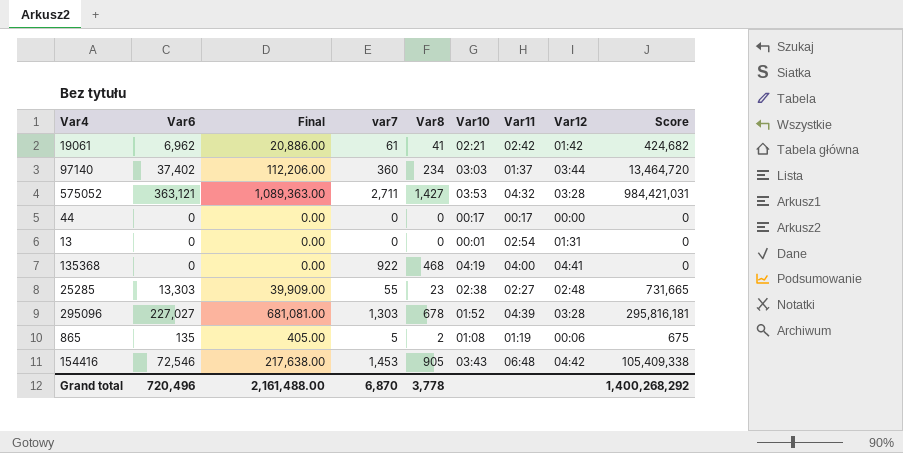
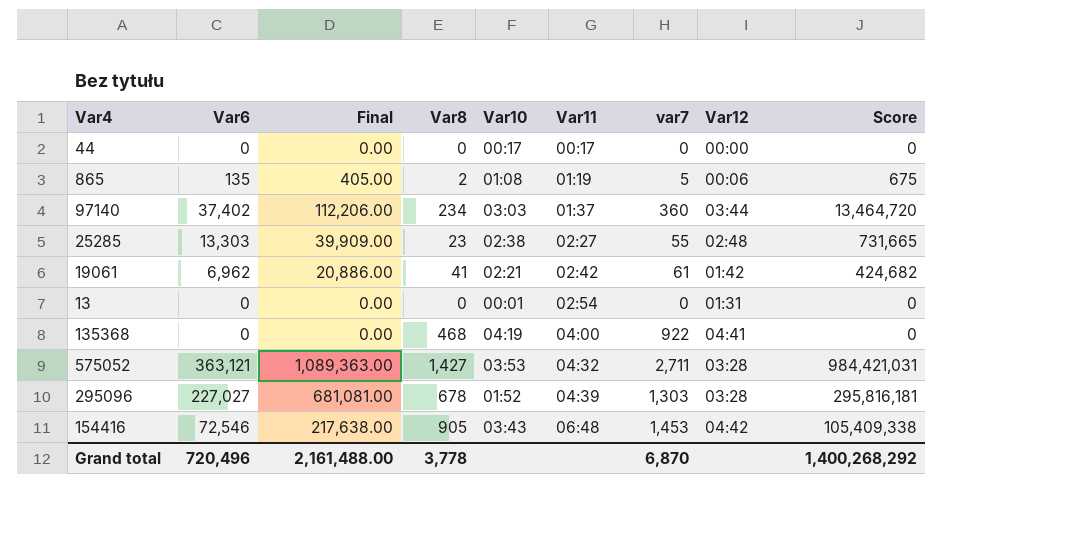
row order: none -> Var11 ascending
column var7 | position: 4 -> 7

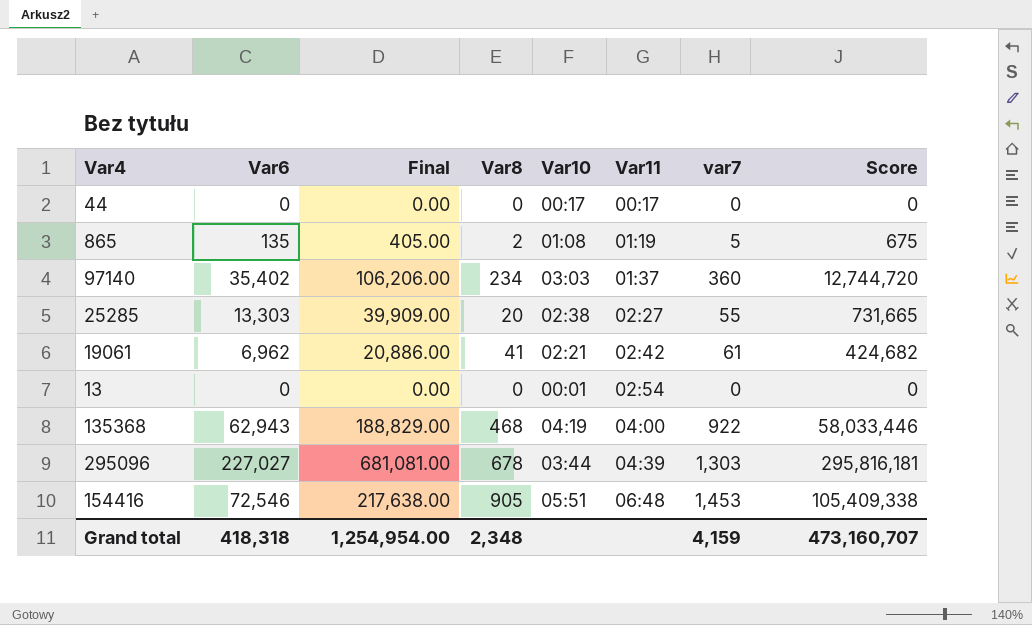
column Var12 | position: 8 -> none
row 575052: 363,121 | 1,089,363.00 | 1,427 | 03:53 | 04:32 | 2,711 | 03:28 | 984,421,031 -> none
97140 | Var6: 37,402 -> 35,402
97140 | Final: 112,206.00 -> 106,206.00
97140 | Score: 13,464,720 -> 12,744,720
25285 | Var8: 23 -> 20
135368 | Var6: 0 -> 62,943
135368 | Final: 0.00 -> 188,829.00
135368 | Score: 0 -> 58,033,446
295096 | Var10: 01:52 -> 03:44
154416 | Var10: 03:43 -> 05:51
Grand total | Var6: 720,496 -> 418,318
Grand total | Final: 2,161,488.00 -> 1,254,954.00
Grand total | Var8: 3,778 -> 2,348
Grand total | var7: 6,870 -> 4,159
Grand total | Score: 1,400,268,292 -> 473,160,707

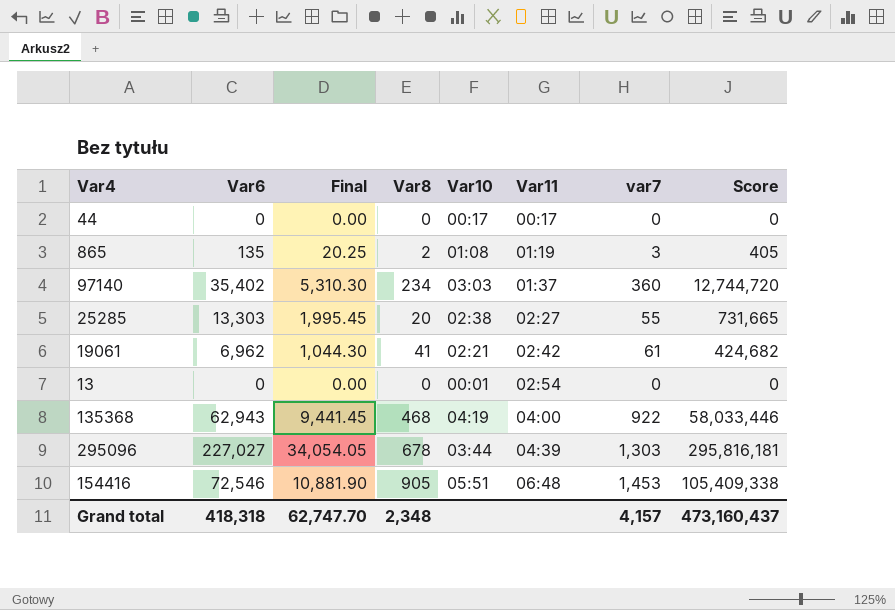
column Final | formula: [Var6] * 3 -> [Var6] * 0.15
865 | var7: 5 -> 3
865 | Score: 675 -> 405
Grand total | Final: 1,254,954.00 -> 62,747.70
Grand total | var7: 4,159 -> 4,157
Grand total | Score: 473,160,707 -> 473,160,437

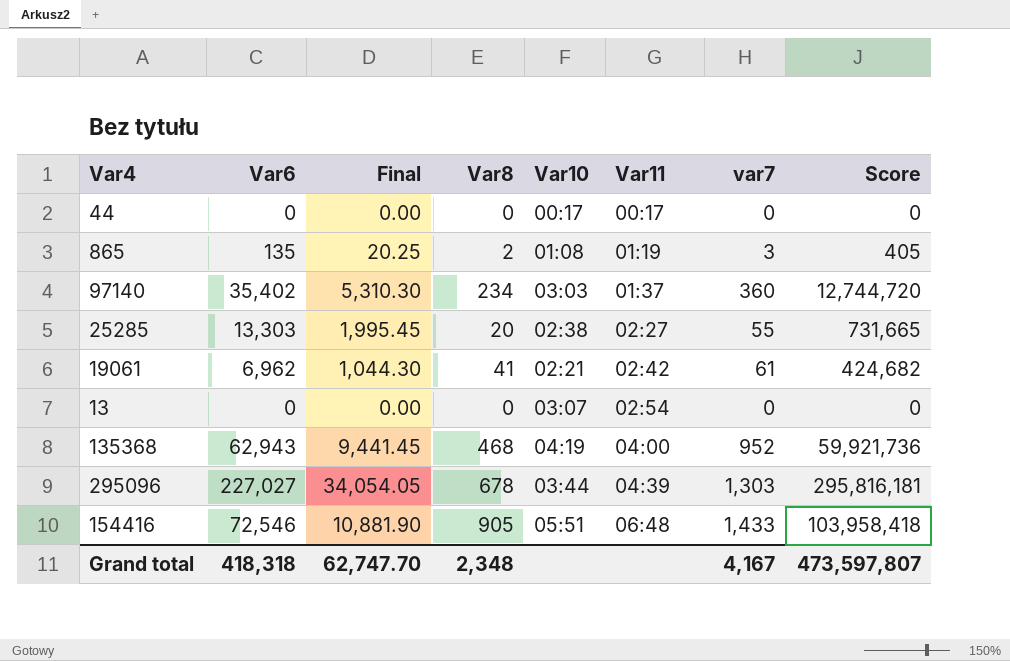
13 | Var10: 00:01 -> 03:07
135368 | var7: 922 -> 952
135368 | Score: 58,033,446 -> 59,921,736
154416 | var7: 1,453 -> 1,433
154416 | Score: 105,409,338 -> 103,958,418
Grand total | var7: 4,157 -> 4,167
Grand total | Score: 473,160,437 -> 473,597,807

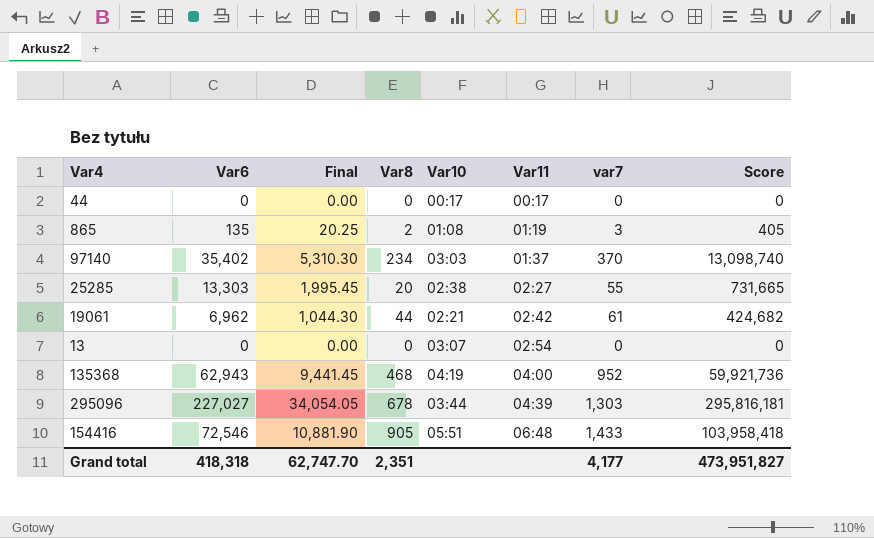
97140 | var7: 360 -> 370
97140 | Score: 12,744,720 -> 13,098,740
19061 | Var8: 41 -> 44
Grand total | Var8: 2,348 -> 2,351
Grand total | var7: 4,167 -> 4,177
Grand total | Score: 473,597,807 -> 473,951,827

